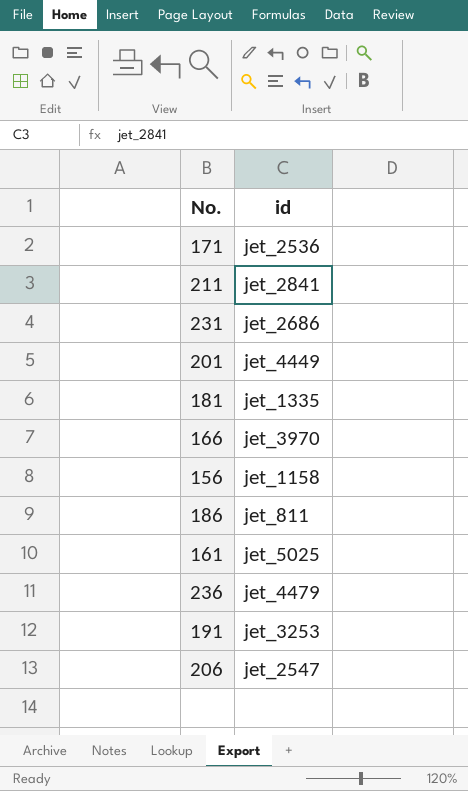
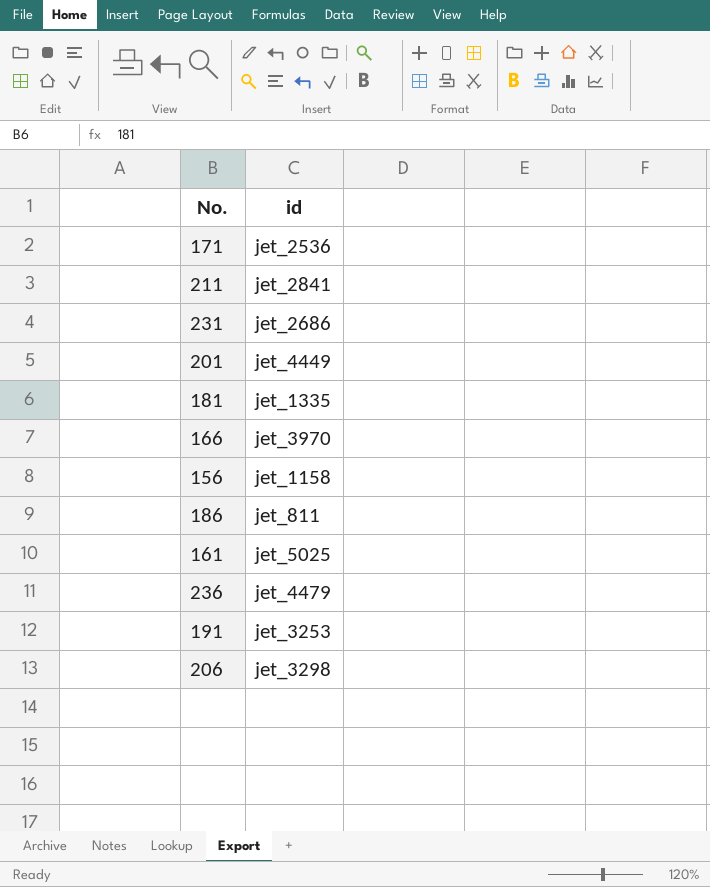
206 | id: jet_2547 -> jet_3298

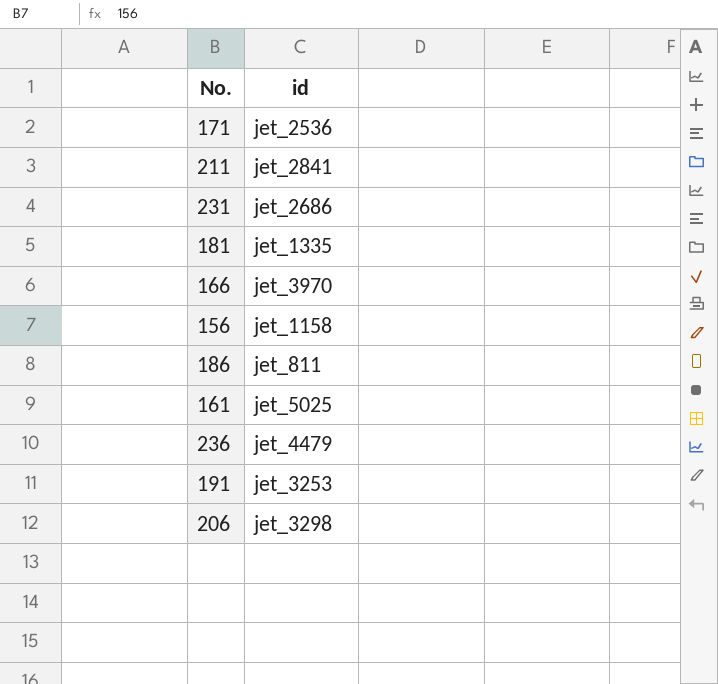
row 201: jet_4449 -> none

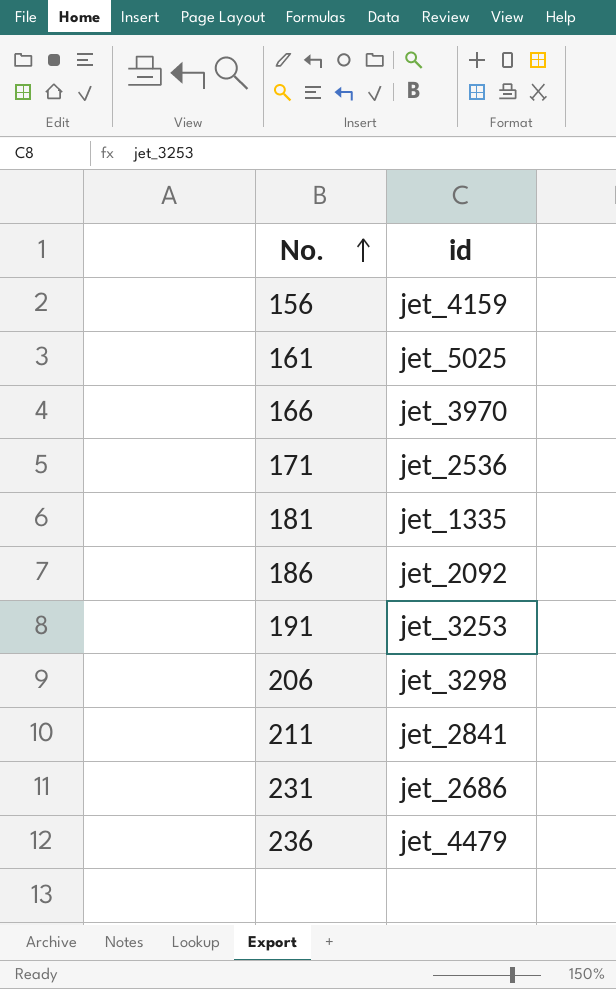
row order: none -> No. ascending
156 | id: jet_1158 -> jet_4159
186 | id: jet_811 -> jet_2092

